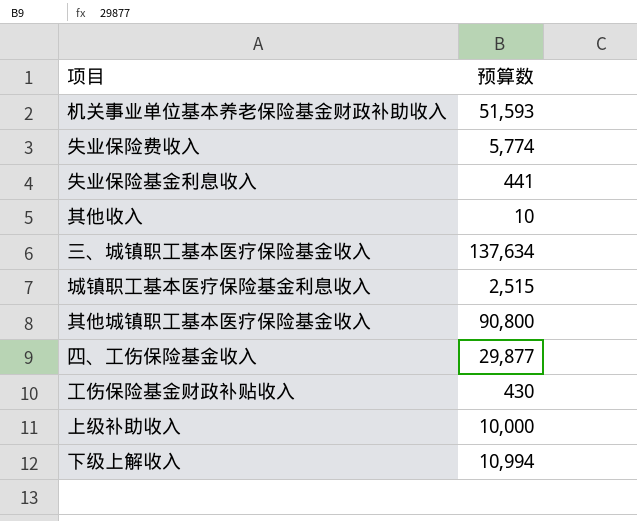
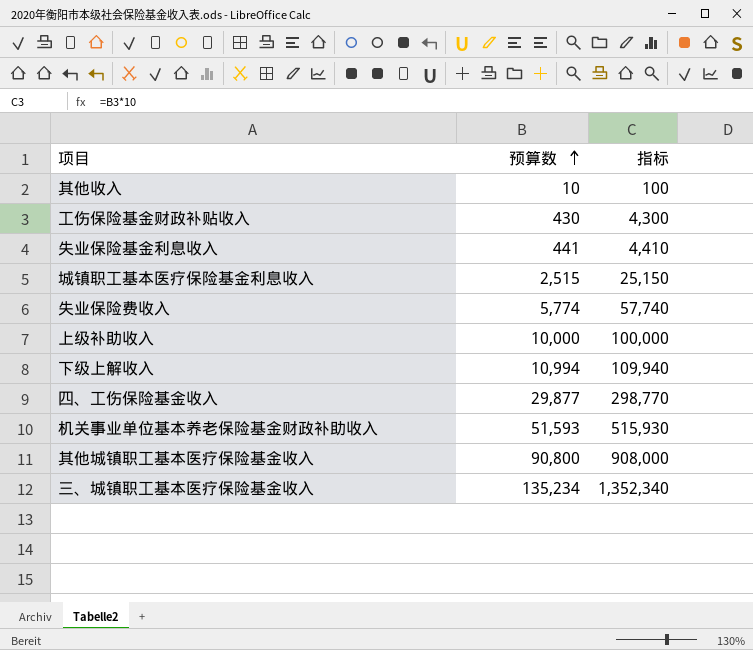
row order: none -> 预算数 ascending
column 指标 | formula: none -> [预算数] * 10
三、城镇职工基本医疗保险基金收入 | 预算数: 137,634 -> 135,234

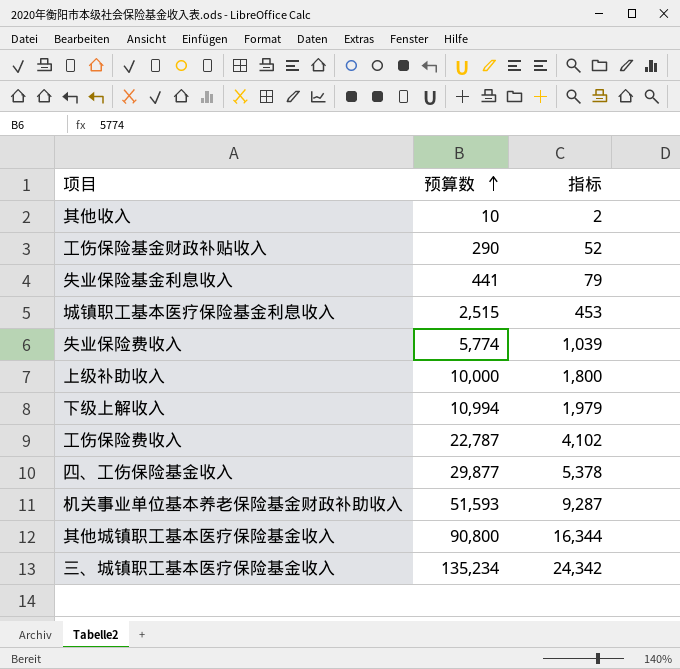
column 指标 | formula: [预算数] * 10 -> [预算数] * 0.18
工伤保险基金财政补贴收入 | 预算数: 430 -> 290
row 工伤保险费收入: none -> 22,787 | 4,102

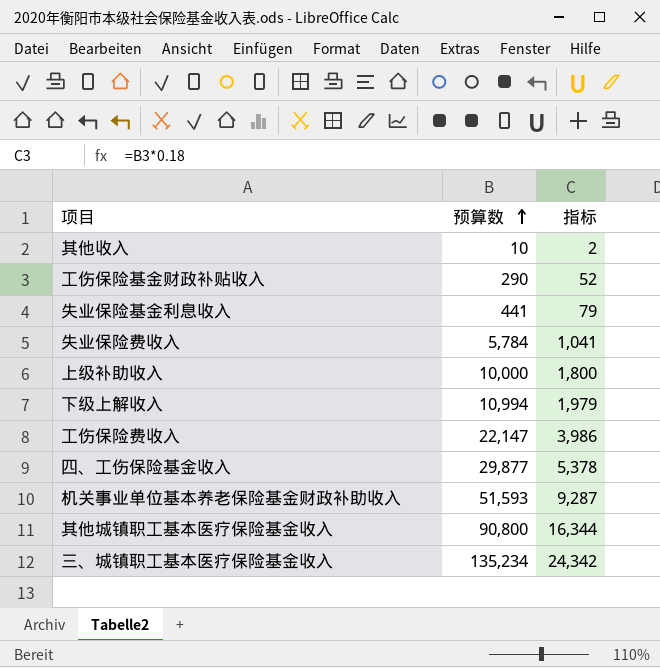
row 城镇职工基本医疗保险基金利息收入: 2,515 | 453 -> none
失业保险费收入 | 预算数: 5,774 -> 5,784
失业保险费收入 | 指标: 1,039 -> 1,041
工伤保险费收入 | 预算数: 22,787 -> 22,147
工伤保险费收入 | 指标: 4,102 -> 3,986

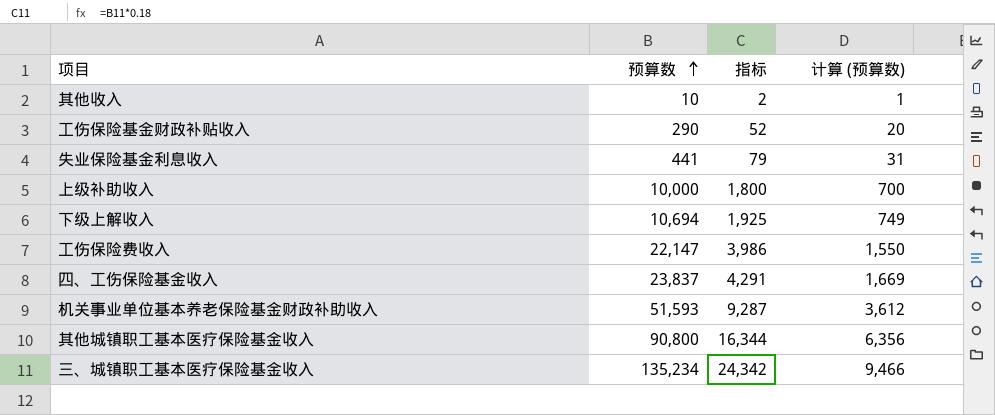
column 计算 (预算数) | formula: none -> [预算数] * 0.07
row 失业保险费收入: 5,784 | 1,041 -> none
下级上解收入 | 预算数: 10,994 -> 10,694
下级上解收入 | 指标: 1,979 -> 1,925
四、工伤保险基金收入 | 预算数: 29,877 -> 23,837
四、工伤保险基金收入 | 指标: 5,378 -> 4,291

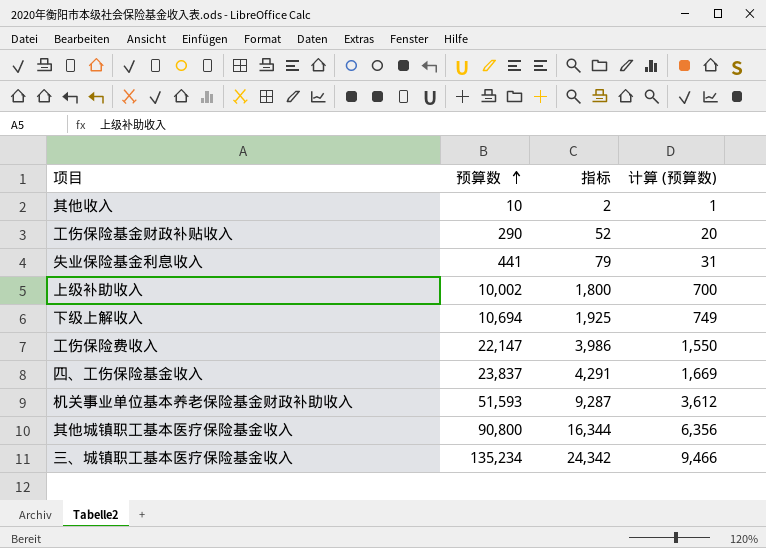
上级补助收入 | 预算数: 10,000 -> 10,002

